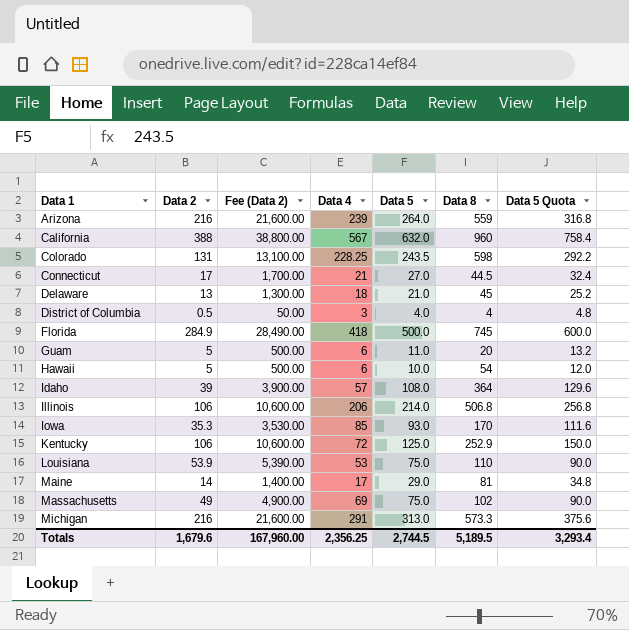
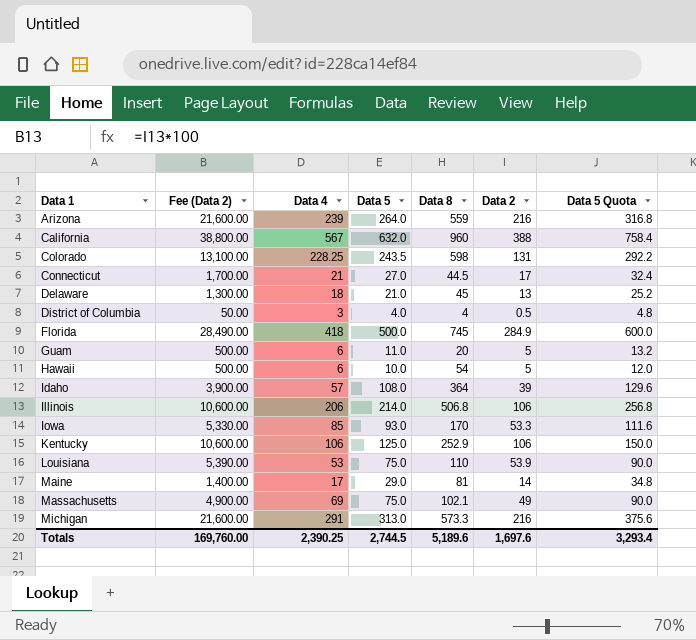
column Data 2 | position: 2 -> 6
Iowa | Fee (Data 2): 3,530.00 -> 5,330.00
Iowa | Data 2: 35.3 -> 53.3
Kentucky | Data 4: 72 -> 106
Massachusetts | Data 8: 102 -> 102.1
Totals | Fee (Data 2): 167,960.00 -> 169,760.00
Totals | Data 4: 2,356.25 -> 2,390.25
Totals | Data 8: 5,189.5 -> 5,189.6
Totals | Data 2: 1,679.6 -> 1,697.6

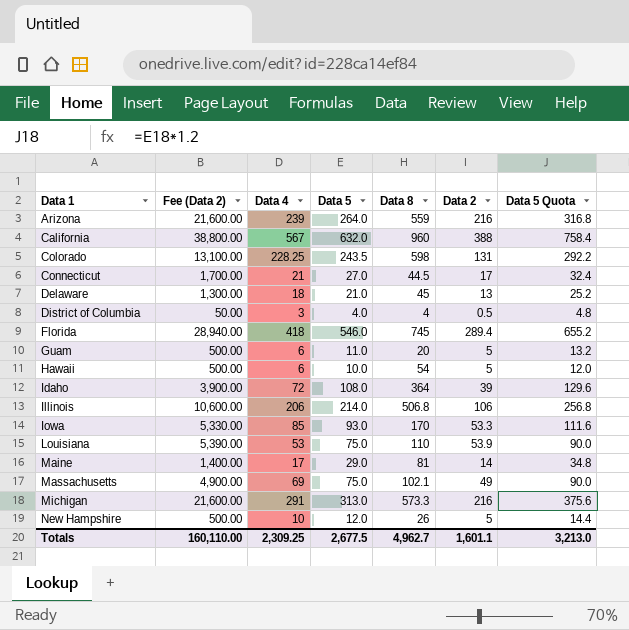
row Kentucky: 10,600.00 | 106 | 125.0 | 252.9 | 106 | 150.0 -> none
Florida | Fee (Data 2): 28,490.00 -> 28,940.00
Florida | Data 5: 500.0 -> 546.0
Florida | Data 2: 284.9 -> 289.4
Florida | Data 5 Quota: 600.0 -> 655.2
Idaho | Data 4: 57 -> 72
row New Hampshire: none -> 500.00 | 10 | 12.0 | 26 | 5 | 14.4
Totals | Fee (Data 2): 169,760.00 -> 160,110.00
Totals | Data 4: 2,390.25 -> 2,309.25
Totals | Data 5: 2,744.5 -> 2,677.5
Totals | Data 8: 5,189.6 -> 4,962.7
Totals | Data 2: 1,697.6 -> 1,601.1
Totals | Data 5 Quota: 3,293.4 -> 3,213.0

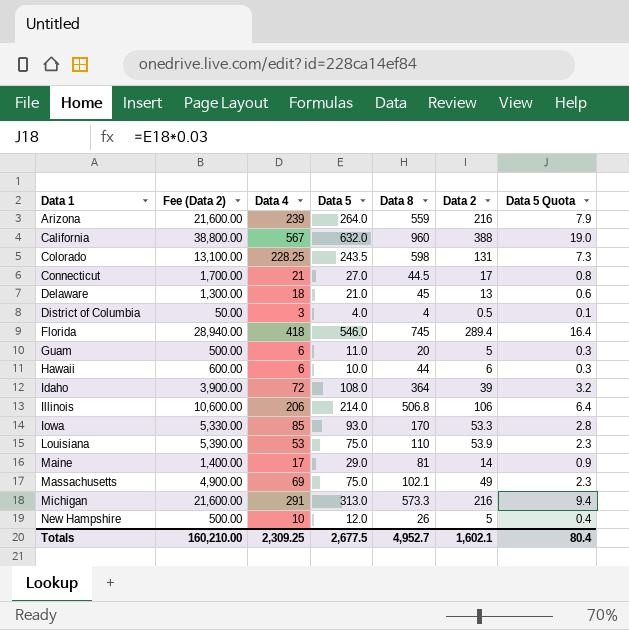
column Data 5 Quota | formula: [Data 5] * 1.2 -> [Data 5] * 0.03
Hawaii | Fee (Data 2): 500.00 -> 600.00
Hawaii | Data 8: 54 -> 44
Hawaii | Data 2: 5 -> 6
Totals | Fee (Data 2): 160,110.00 -> 160,210.00
Totals | Data 8: 4,962.7 -> 4,952.7
Totals | Data 2: 1,601.1 -> 1,602.1
Totals | Data 5 Quota: 3,213.0 -> 80.4

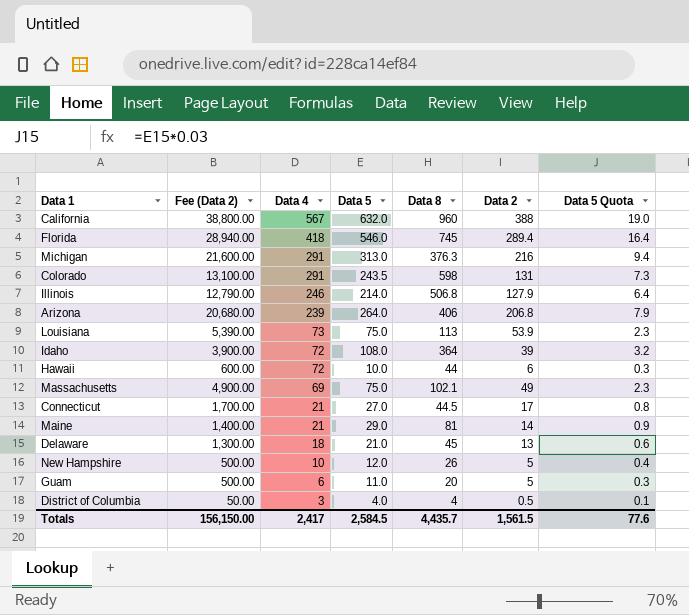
row order: Data 1 ascending -> Data 4 descending
row Iowa: 5,330.00 | 85 | 93.0 | 170 | 53.3 | 2.8 -> none
Michigan | Data 8: 573.3 -> 376.3
Colorado | Data 4: 228.25 -> 291
Illinois | Fee (Data 2): 10,600.00 -> 12,790.00
Illinois | Data 4: 206 -> 246
Illinois | Data 2: 106 -> 127.9
Arizona | Fee (Data 2): 21,600.00 -> 20,680.00
Arizona | Data 8: 559 -> 406
Arizona | Data 2: 216 -> 206.8
Louisiana | Data 4: 53 -> 73
Louisiana | Data 8: 110 -> 113
Hawaii | Data 4: 6 -> 72
Maine | Data 4: 17 -> 21
Totals | Fee (Data 2): 160,210.00 -> 156,150.00
Totals | Data 4: 2,309.25 -> 2,417
Totals | Data 5: 2,677.5 -> 2,584.5
Totals | Data 8: 4,952.7 -> 4,435.7
Totals | Data 2: 1,602.1 -> 1,561.5
Totals | Data 5 Quota: 80.4 -> 77.6

